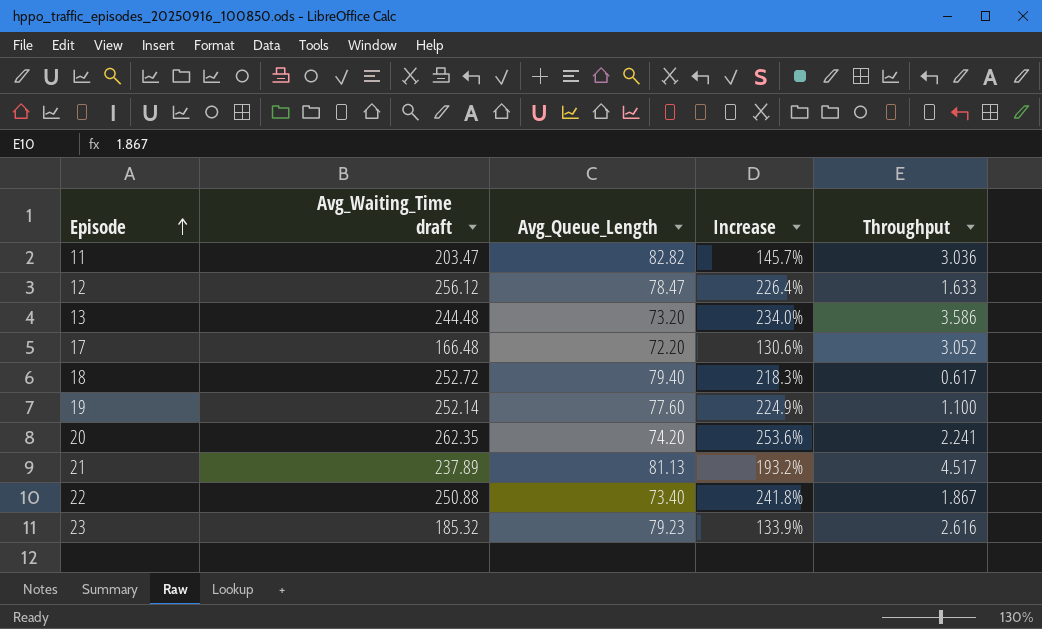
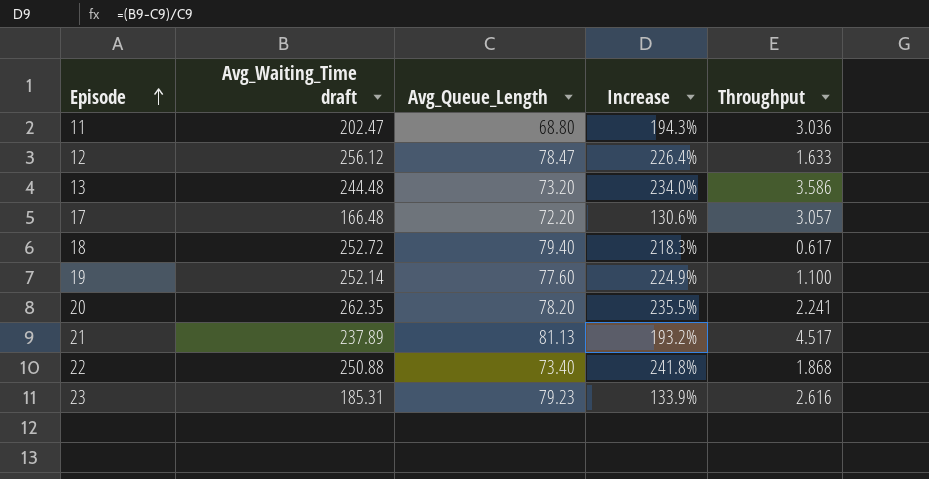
11 | Avg_Waiting_Time draft: 203.47 -> 202.47
11 | Avg_Queue_Length: 82.82 -> 68.80
11 | Increase: 145.7% -> 194.3%
17 | Throughput: 3.052 -> 3.057
20 | Avg_Queue_Length: 74.20 -> 78.20
20 | Increase: 253.6% -> 235.5%
22 | Throughput: 1.867 -> 1.868
23 | Avg_Waiting_Time draft: 185.32 -> 185.31

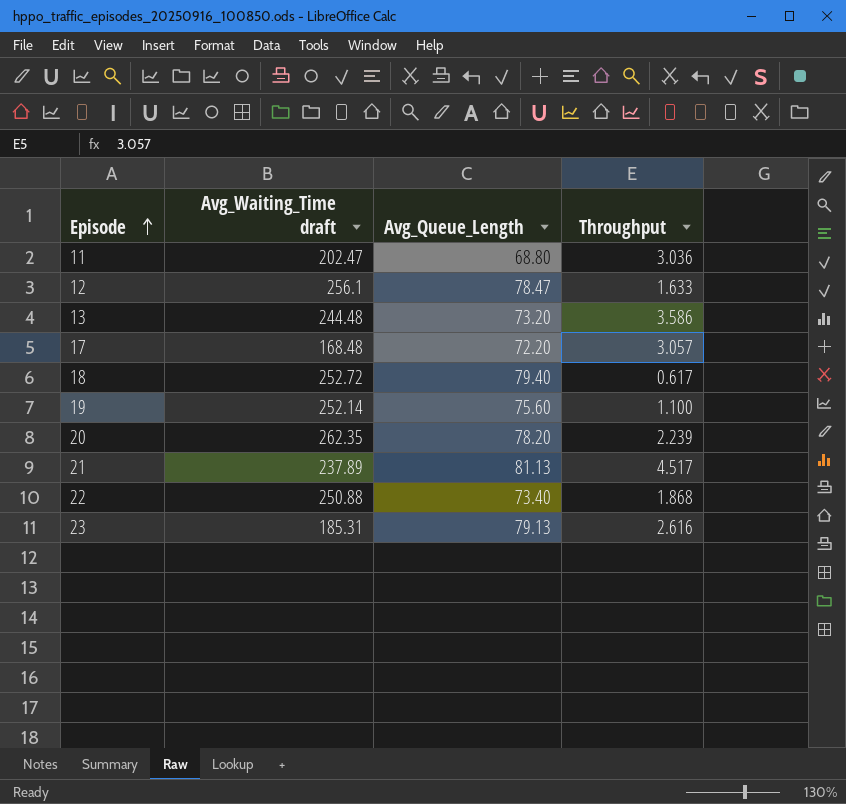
column Increase | formula: ([Avg_Waiting_Time draft] - [Avg_Queue_Length]) / [Avg_Queue_Length] -> none
12 | Avg_Waiting_Time draft: 256.12 -> 256.1
17 | Avg_Waiting_Time draft: 166.48 -> 168.48
19 | Avg_Queue_Length: 77.60 -> 75.60
20 | Throughput: 2.241 -> 2.239
23 | Avg_Queue_Length: 79.23 -> 79.13

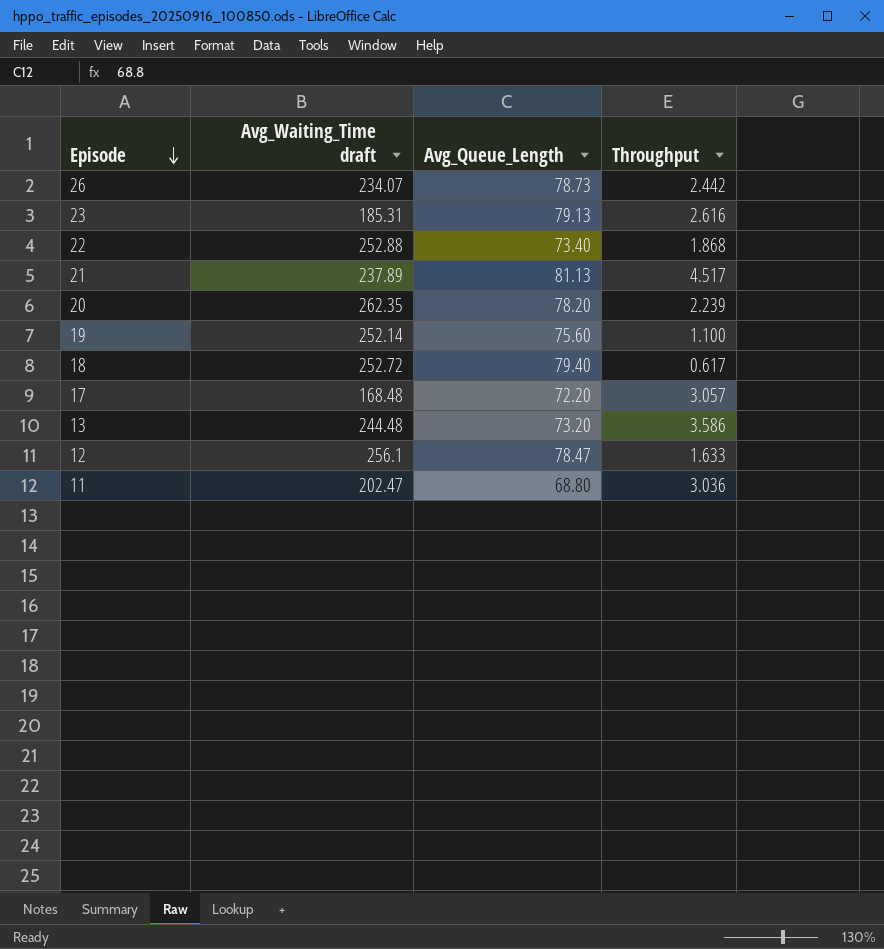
row order: Episode ascending -> Episode descending
row 26: none -> 234.07 | 78.73 | 2.442
22 | Avg_Waiting_Time draft: 250.88 -> 252.88

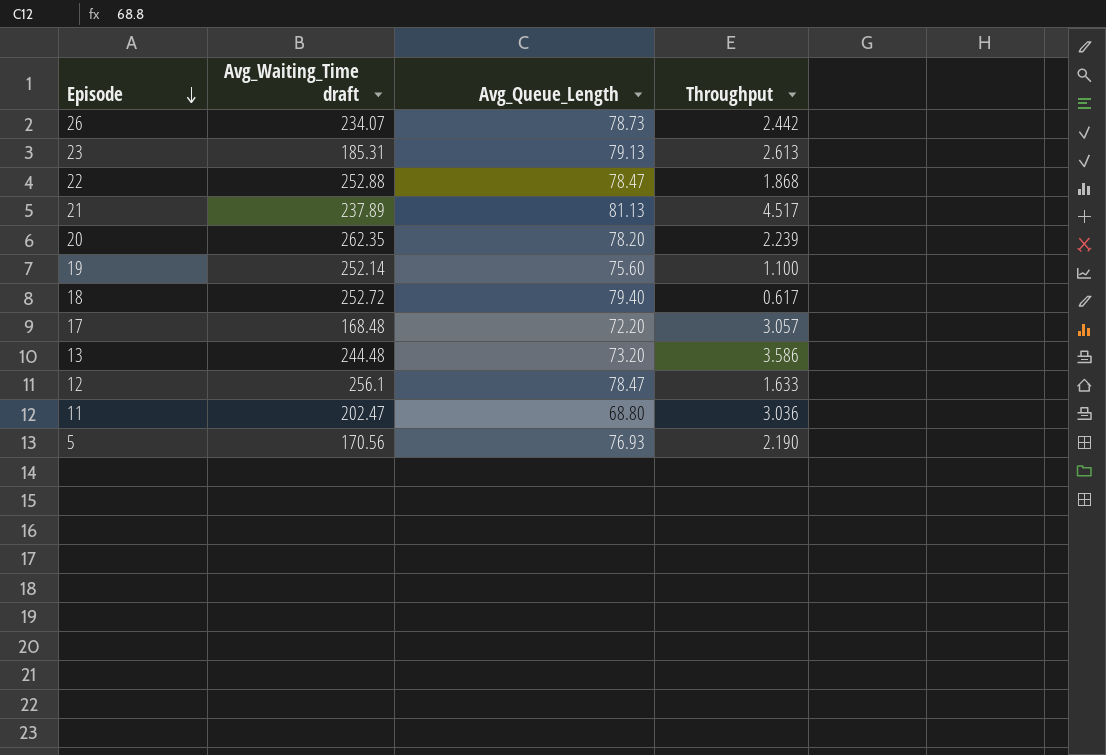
23 | Throughput: 2.616 -> 2.613
22 | Avg_Queue_Length: 73.40 -> 78.47
row 5: none -> 170.56 | 76.93 | 2.190

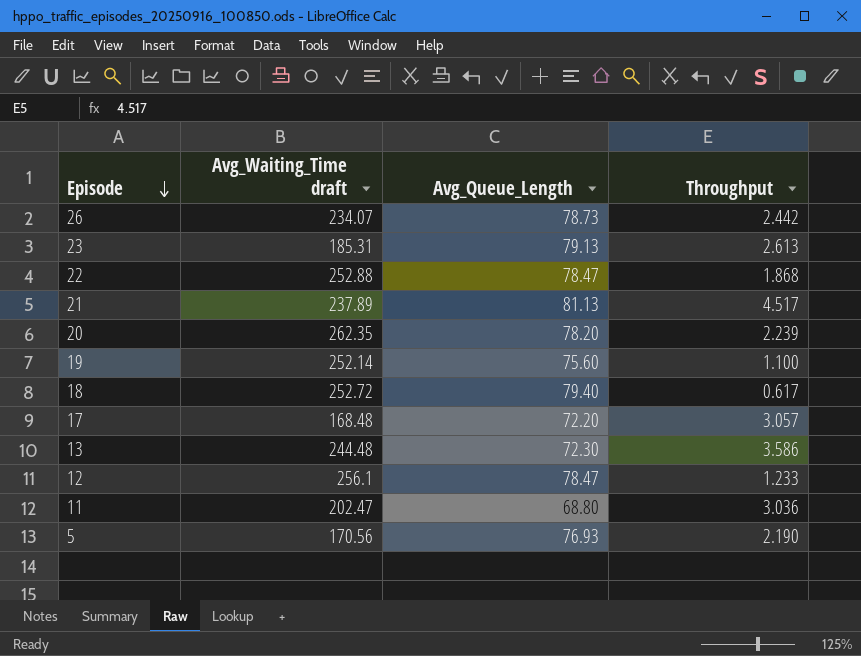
13 | Avg_Queue_Length: 73.20 -> 72.30
12 | Throughput: 1.633 -> 1.233

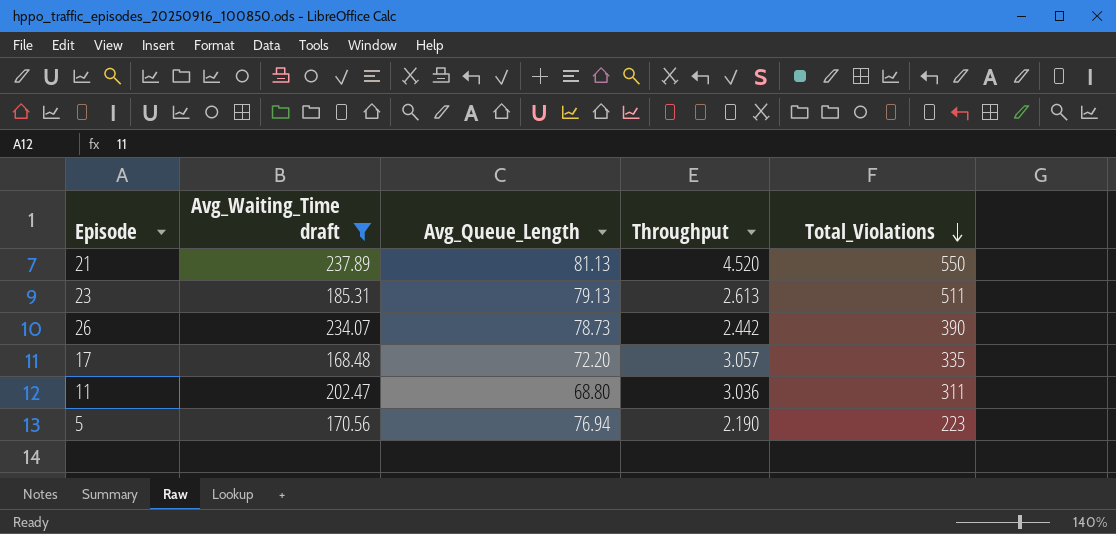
filter: none -> Avg_Waiting_Time draft <= 237.89
row order: Episode descending -> Total_Violations descending
column Total_Violations | position: none -> 5
21 | Throughput: 4.517 -> 4.520
5 | Avg_Queue_Length: 76.93 -> 76.94

